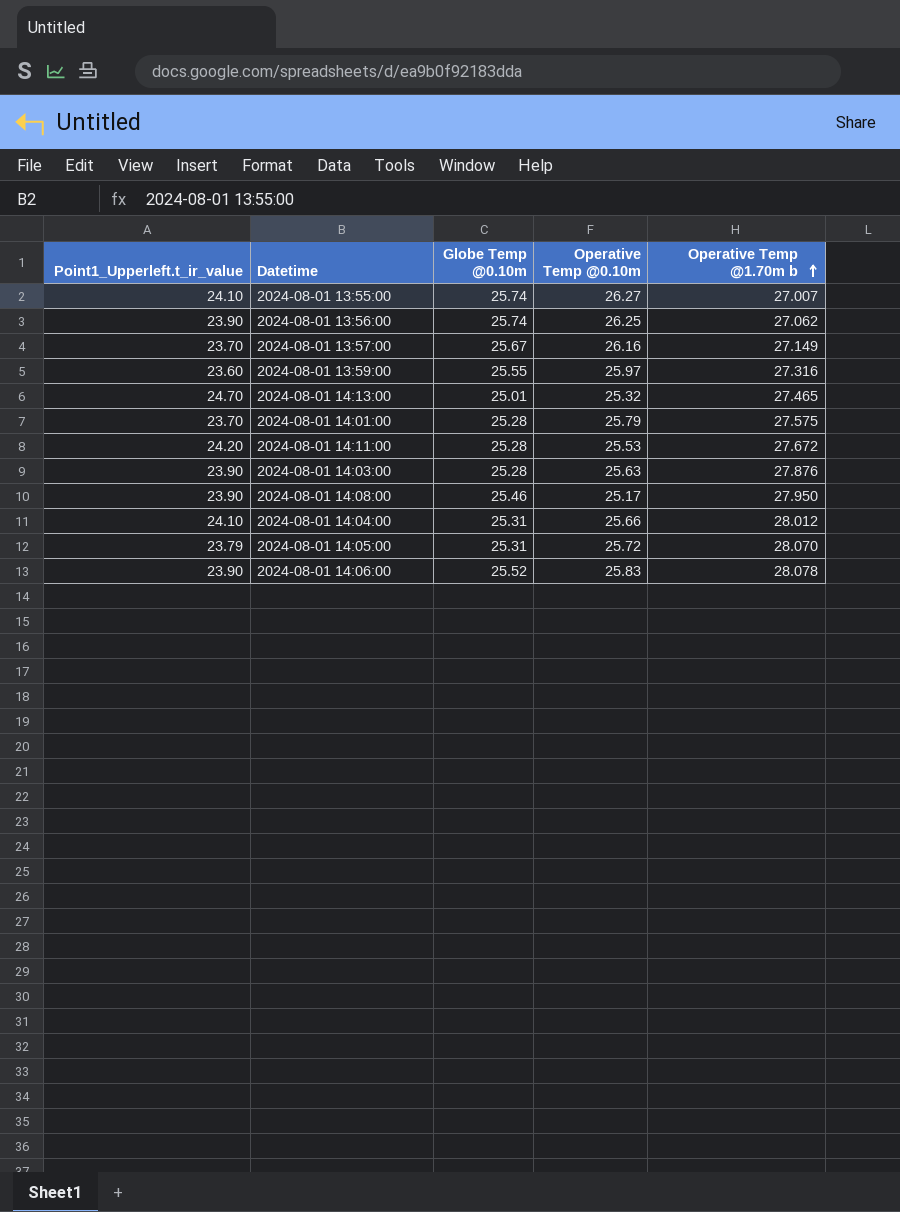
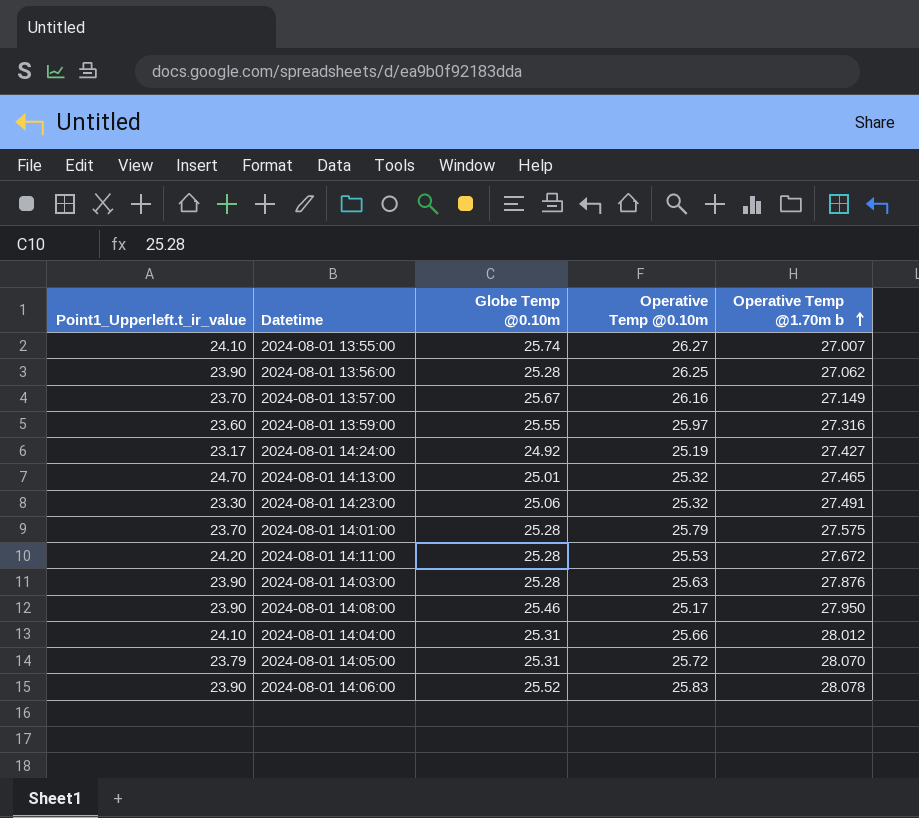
2024-08-01 13:56:00 | Globe Temp @0.10m: 25.74 -> 25.28
row 2024-08-01 14:24:00: none -> 23.17 | 24.92 | 25.19 | 27.427
row 2024-08-01 14:23:00: none -> 23.30 | 25.06 | 25.32 | 27.491

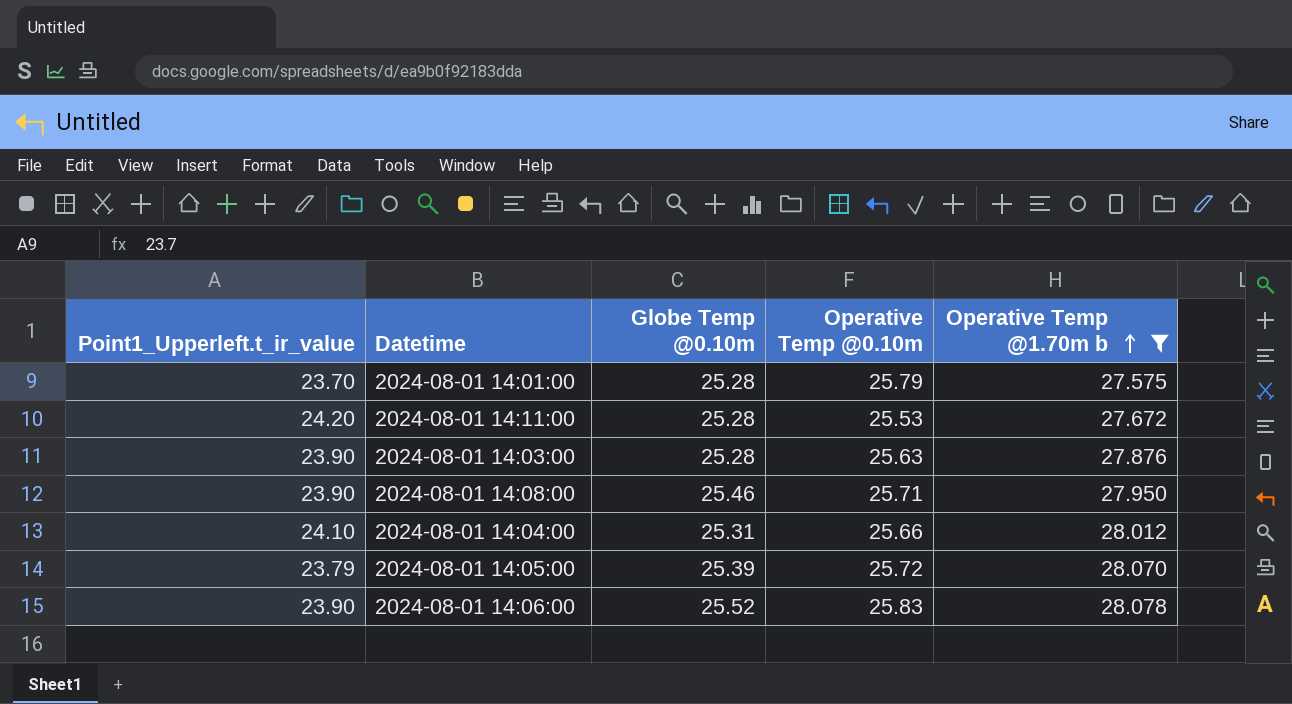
filter: none -> Operative Temp @1.70m b >= 27.575
2024-08-01 14:08:00 | Operative Temp @0.10m: 25.17 -> 25.71
2024-08-01 14:05:00 | Globe Temp @0.10m: 25.31 -> 25.39

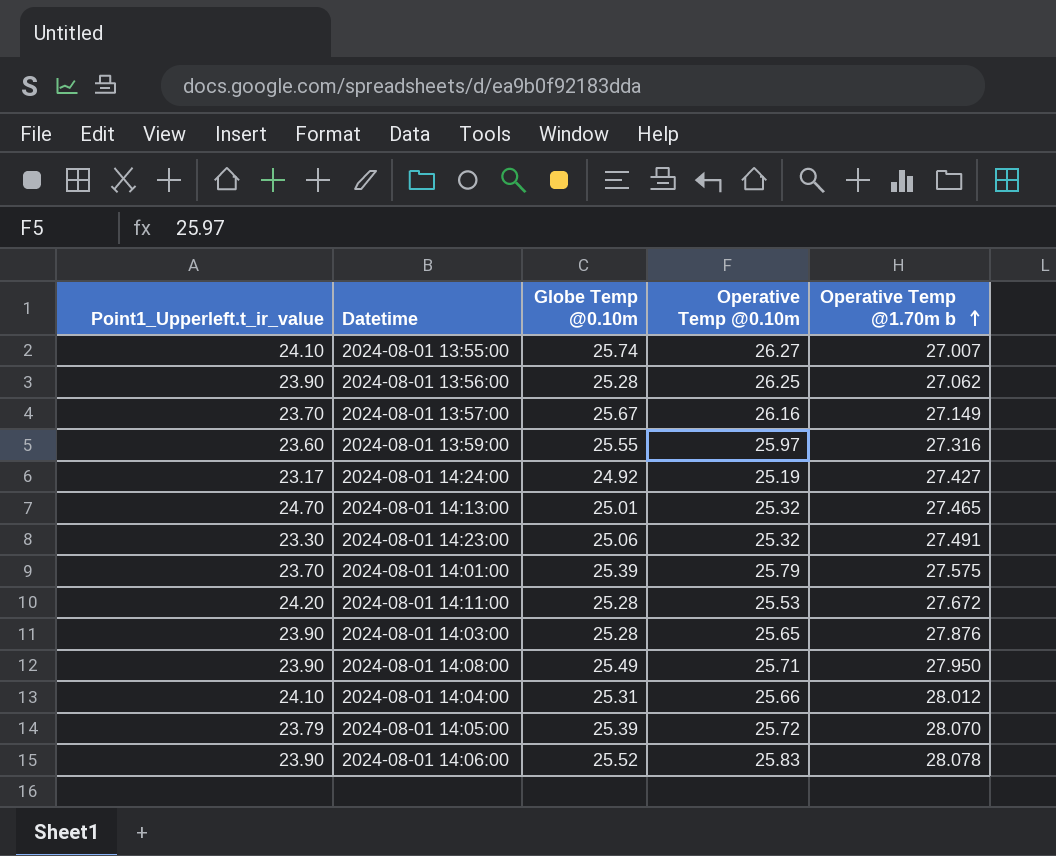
filter: Operative Temp @1.70m b >= 27.575 -> none
2024-08-01 14:01:00 | Globe Temp @0.10m: 25.28 -> 25.39
2024-08-01 14:03:00 | Operative Temp @0.10m: 25.63 -> 25.65
2024-08-01 14:08:00 | Globe Temp @0.10m: 25.46 -> 25.49

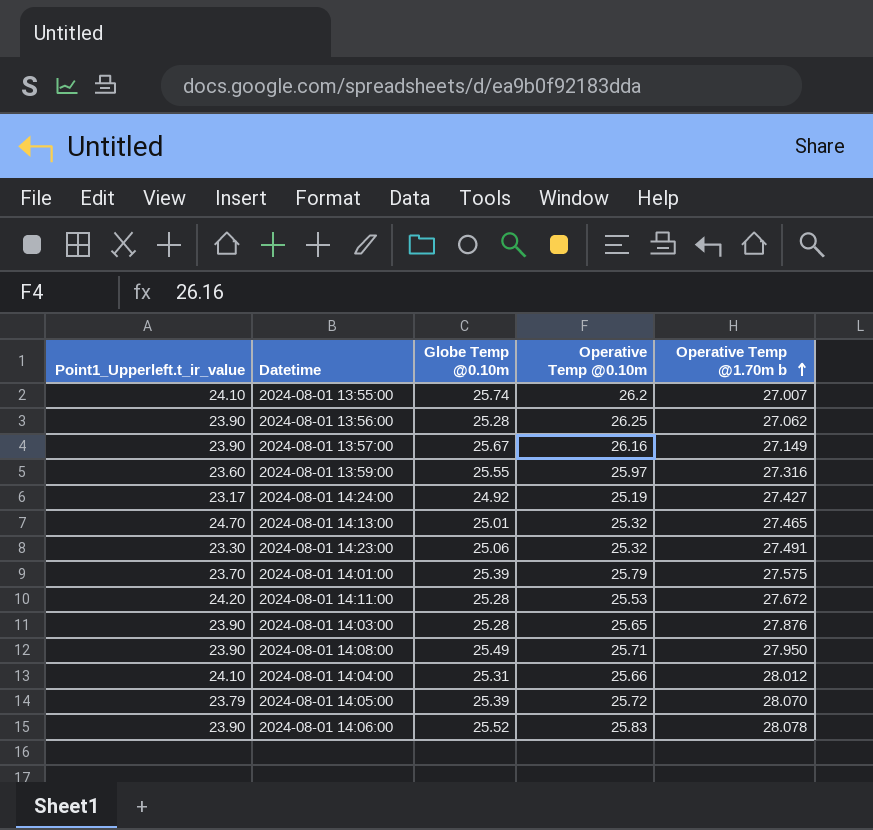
2024-08-01 13:55:00 | Operative Temp @0.10m: 26.27 -> 26.2
2024-08-01 13:57:00 | Point1_Upperleft.t_ir_value: 23.70 -> 23.90

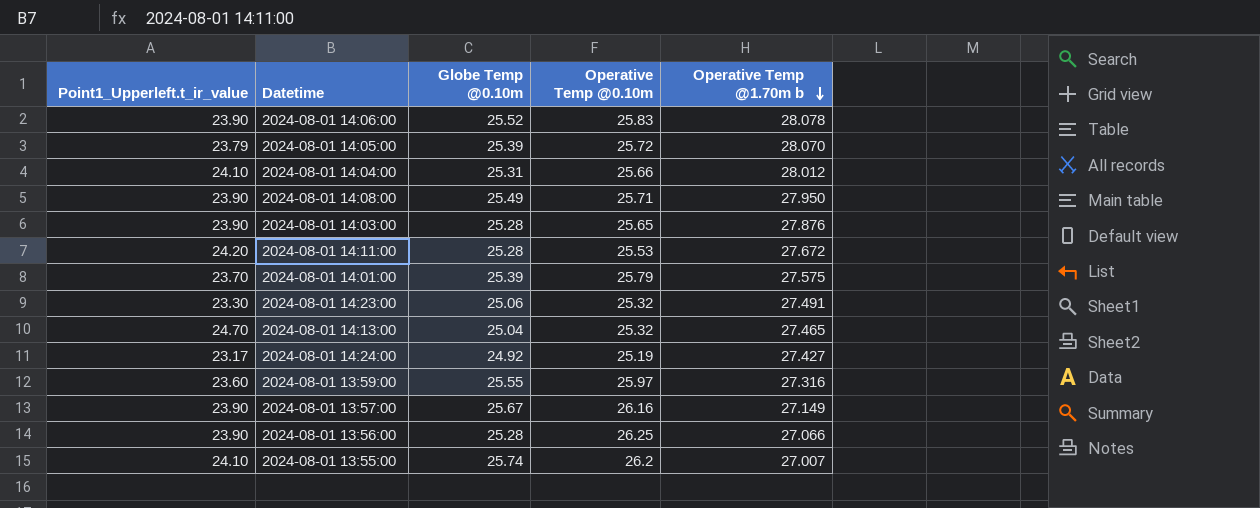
row order: Operative Temp @1.70m b ascending -> Operative Temp @1.70m b descending
2024-08-01 14:13:00 | Globe Temp @0.10m: 25.01 -> 25.04
2024-08-01 13:56:00 | Operative Temp @1.70m b: 27.062 -> 27.066

